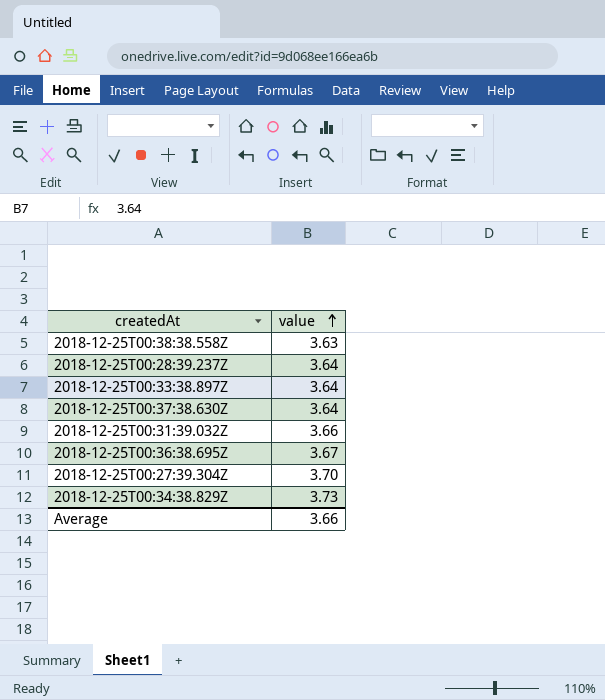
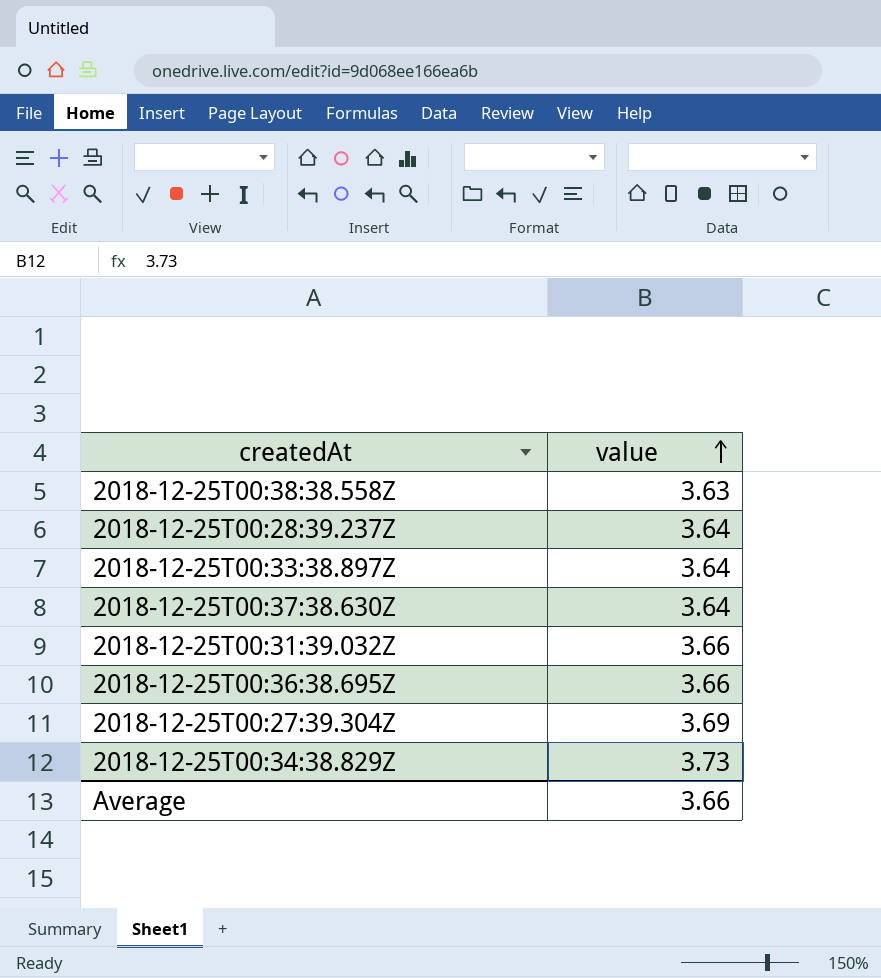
2018-12-25T00:36:38.695Z | value: 3.67 -> 3.66
2018-12-25T00:27:39.304Z | value: 3.70 -> 3.69

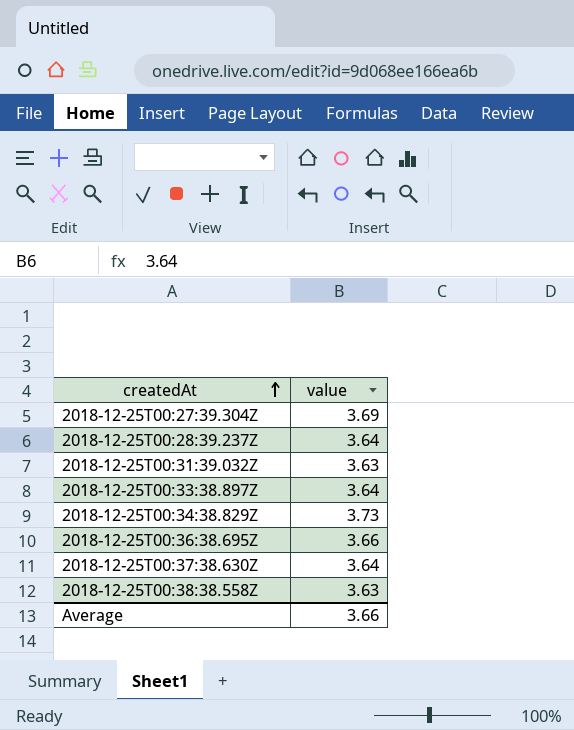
row order: value ascending -> createdAt ascending
2018-12-25T00:31:39.032Z | value: 3.66 -> 3.63

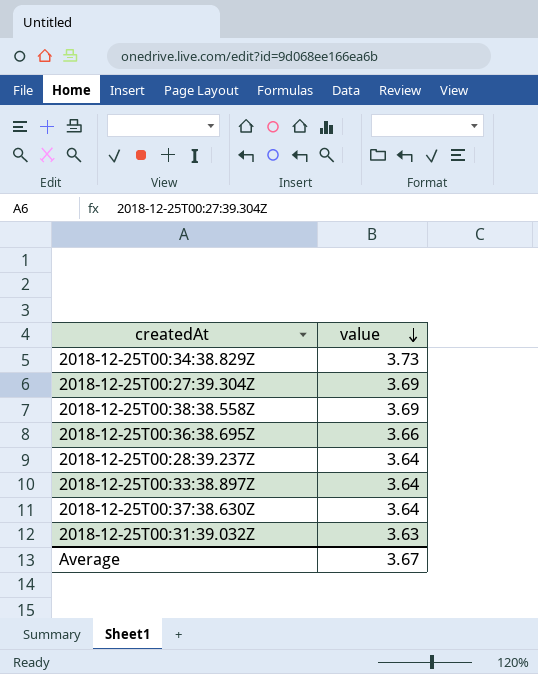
row order: createdAt ascending -> value descending
2018-12-25T00:38:38.558Z | value: 3.63 -> 3.69
Average | value: 3.66 -> 3.67

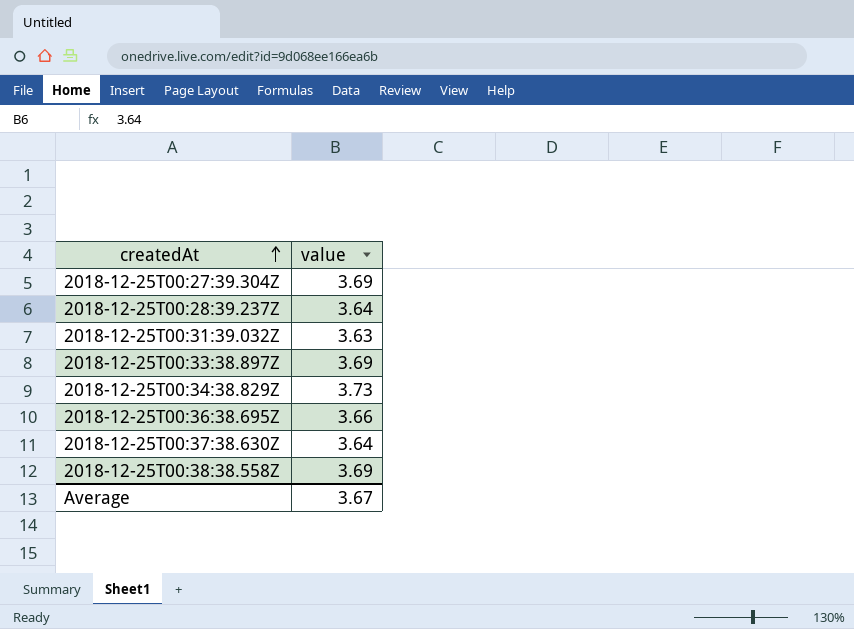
row order: value descending -> createdAt ascending
2018-12-25T00:33:38.897Z | value: 3.64 -> 3.69

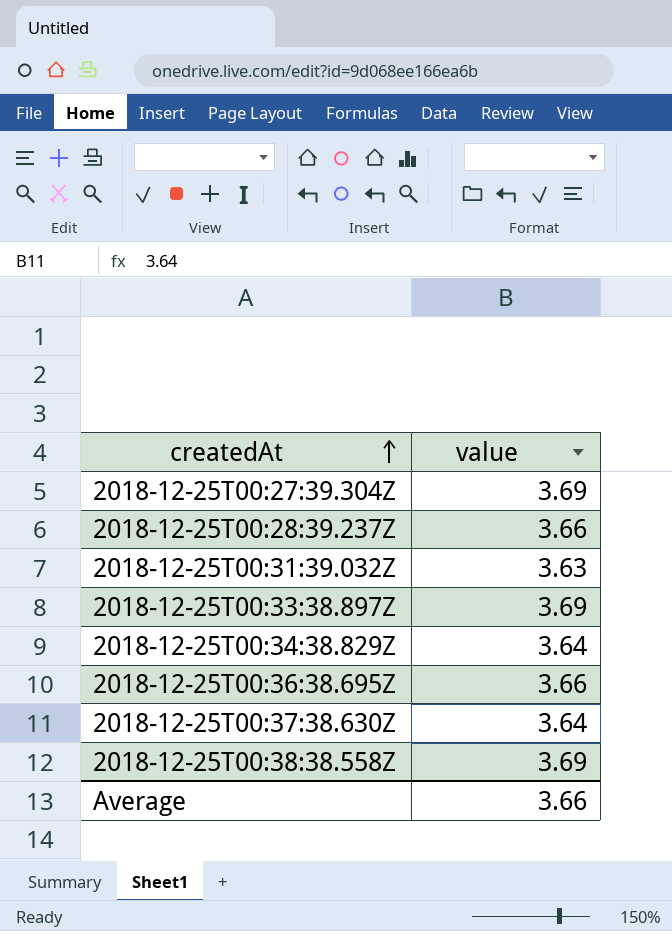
2018-12-25T00:28:39.237Z | value: 3.64 -> 3.66
2018-12-25T00:34:38.829Z | value: 3.73 -> 3.64
Average | value: 3.67 -> 3.66

